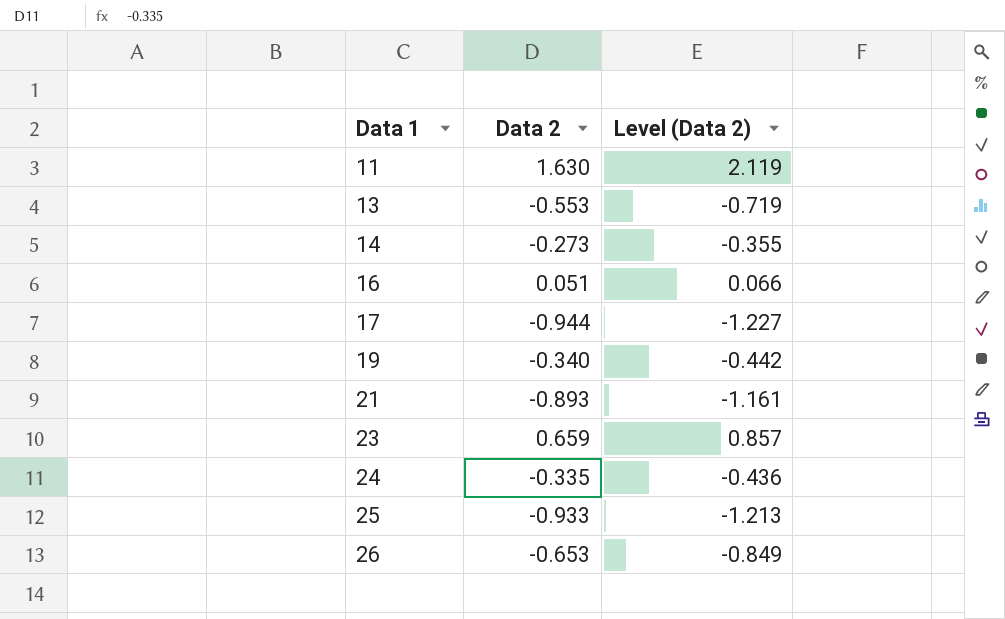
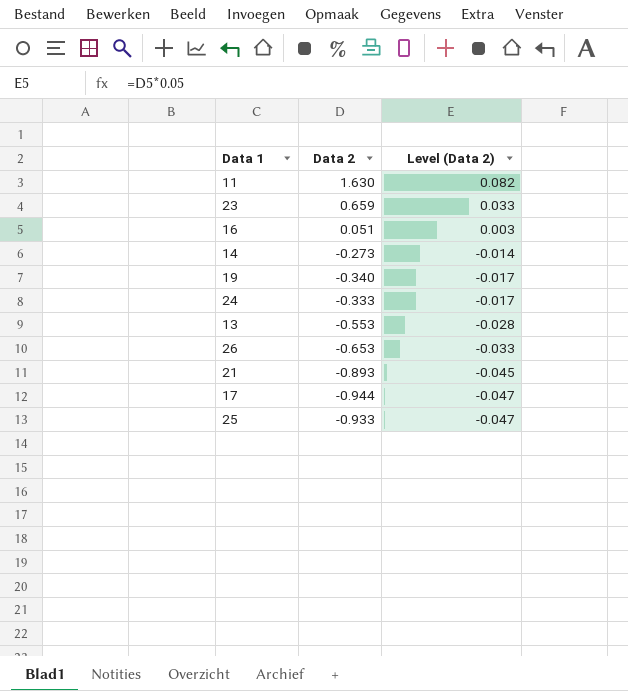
row order: Data 1 ascending -> Level (Data 2) descending
column Level (Data 2) | formula: [Data 2] * 1.3 -> [Data 2] * 0.05
24 | Data 2: -0.335 -> -0.333

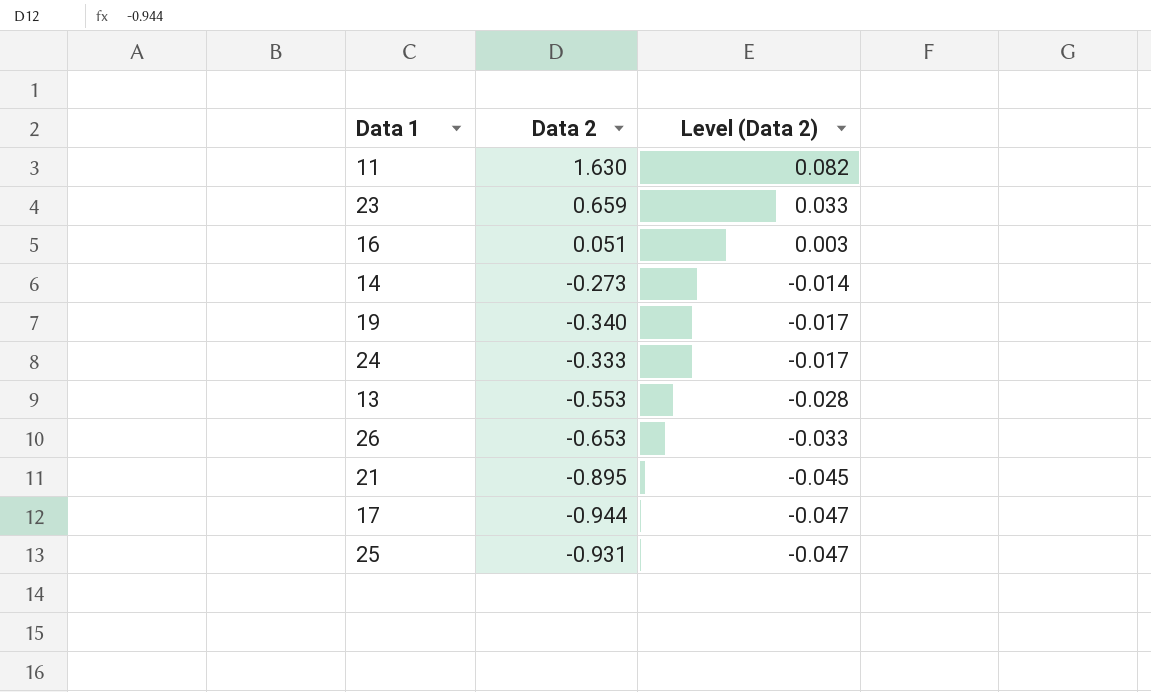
21 | Data 2: -0.893 -> -0.895
25 | Data 2: -0.933 -> -0.931

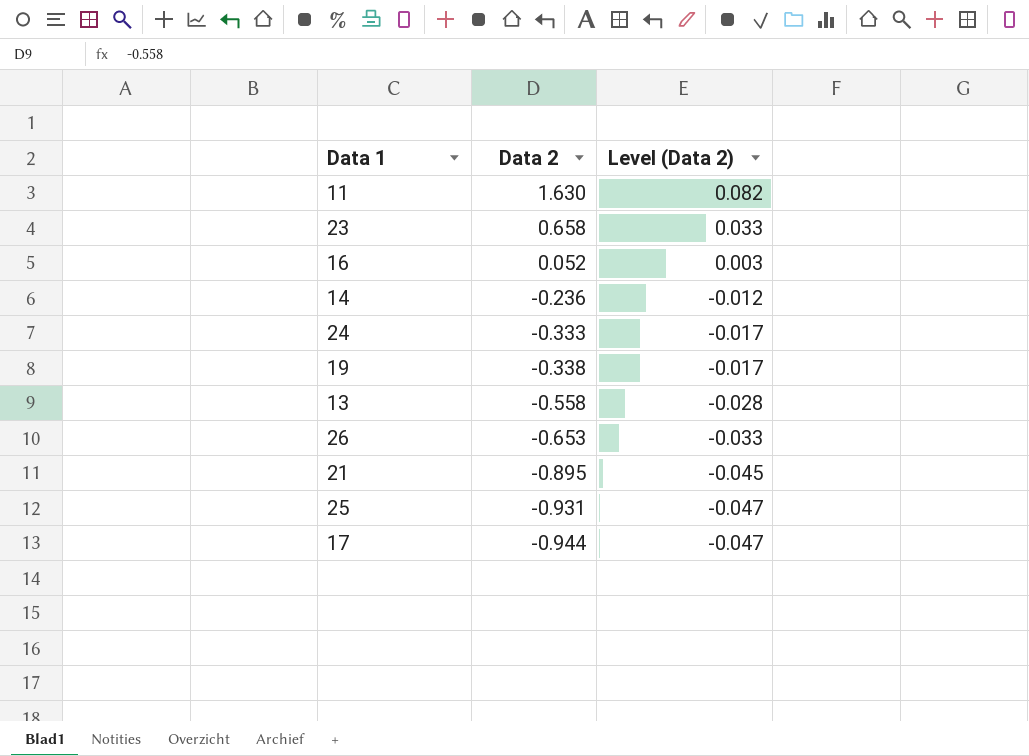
row order: Level (Data 2) descending -> Data 2 descending
23 | Data 2: 0.659 -> 0.658
16 | Data 2: 0.051 -> 0.052
14 | Data 2: -0.273 -> -0.236
14 | Level (Data 2): -0.014 -> -0.012
19 | Data 2: -0.340 -> -0.338
13 | Data 2: -0.553 -> -0.558

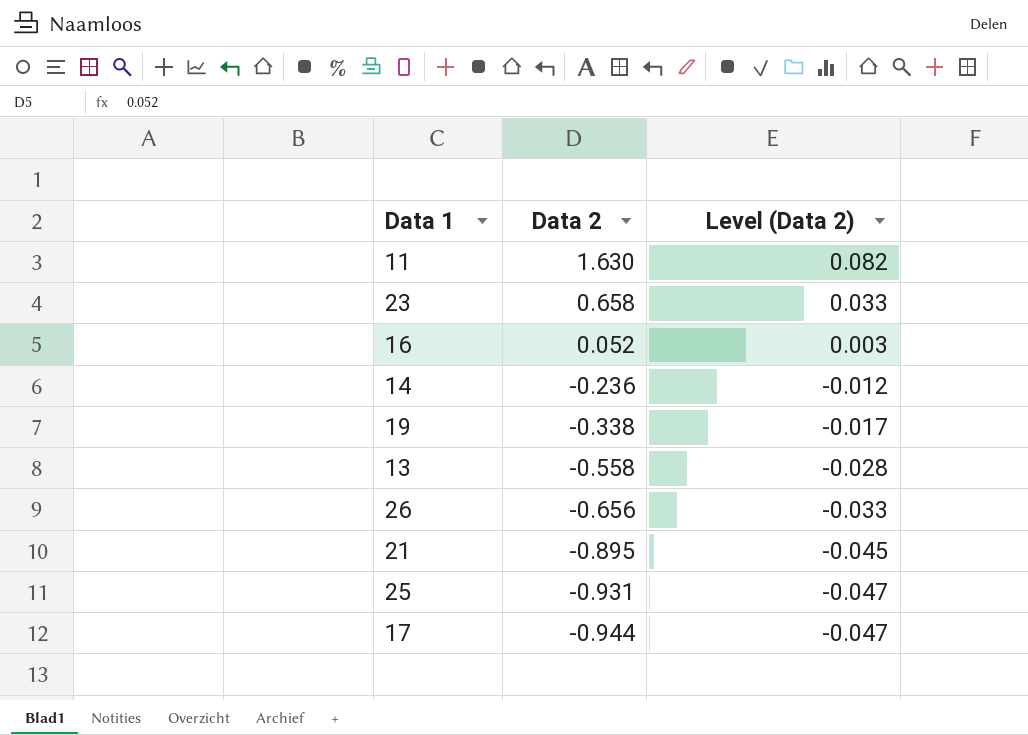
row 24: -0.333 | -0.017 -> none
26 | Data 2: -0.653 -> -0.656

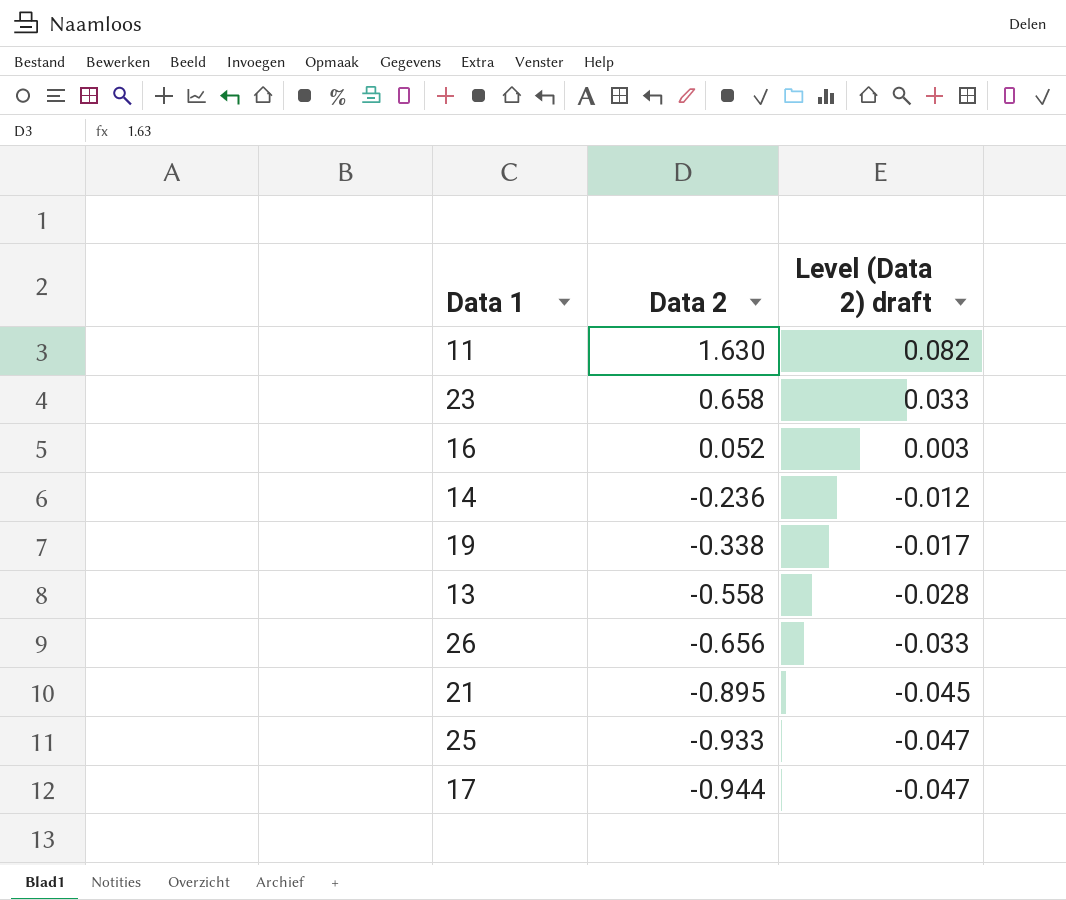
column name: Level (Data 2) -> Level (Data 2) draft
25 | Data 2: -0.931 -> -0.933

